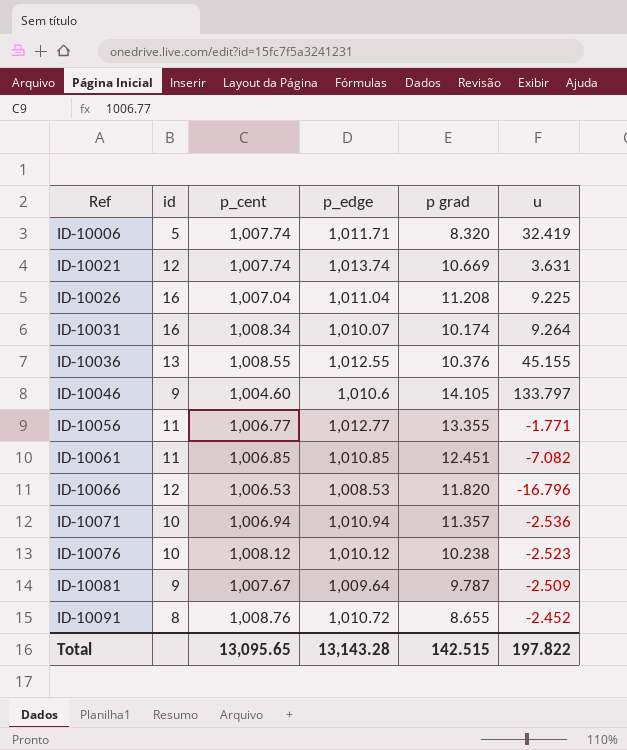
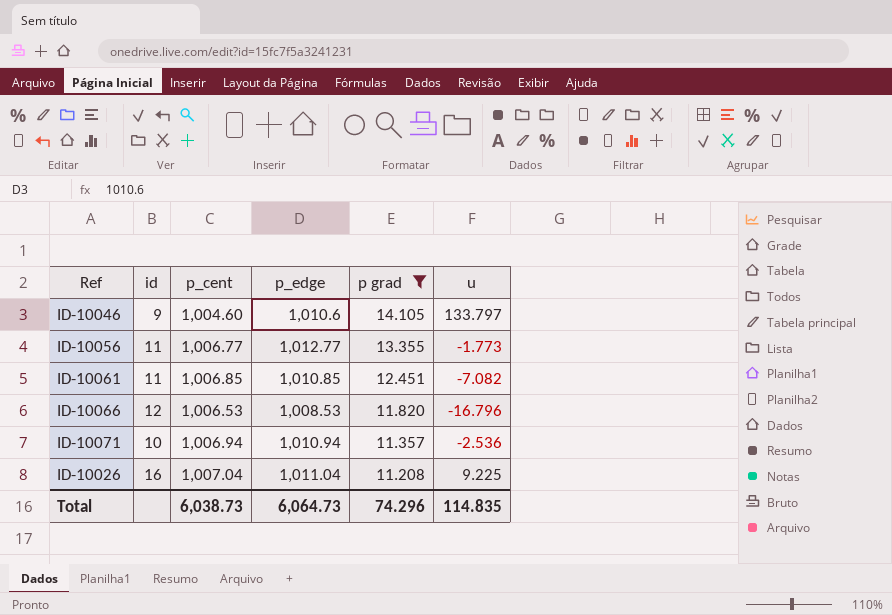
filter: none -> p grad >= 11.208
row order: Ref ascending -> p grad descending
ID-10056 | u: -1.771 -> -1.773
Total | p_cent: 13,095.65 -> 6,038.73
Total | p_edge: 13,143.28 -> 6,064.73
Total | p grad: 142.515 -> 74.296
Total | u: 197.822 -> 114.835

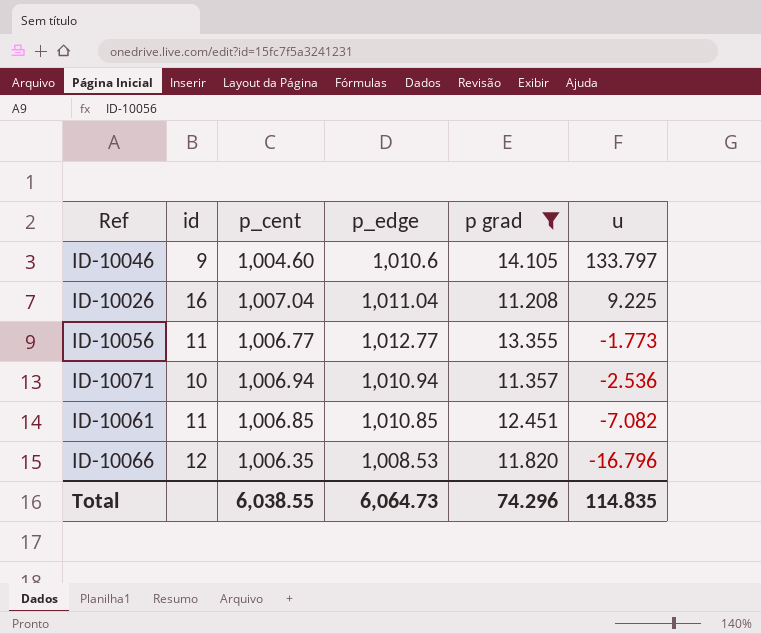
row order: p grad descending -> u descending
ID-10066 | p_cent: 1,006.53 -> 1,006.35
Total | p_cent: 6,038.73 -> 6,038.55

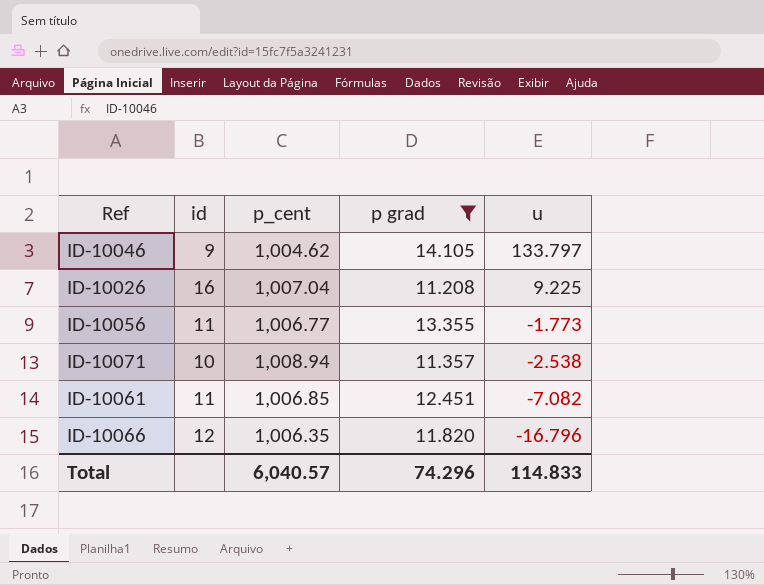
column p_edge | position: 4 -> none
ID-10046 | p_cent: 1,004.60 -> 1,004.62
ID-10071 | p_cent: 1,006.94 -> 1,008.94
ID-10071 | u: -2.536 -> -2.538
Total | p_cent: 6,038.55 -> 6,040.57
Total | u: 114.835 -> 114.833

